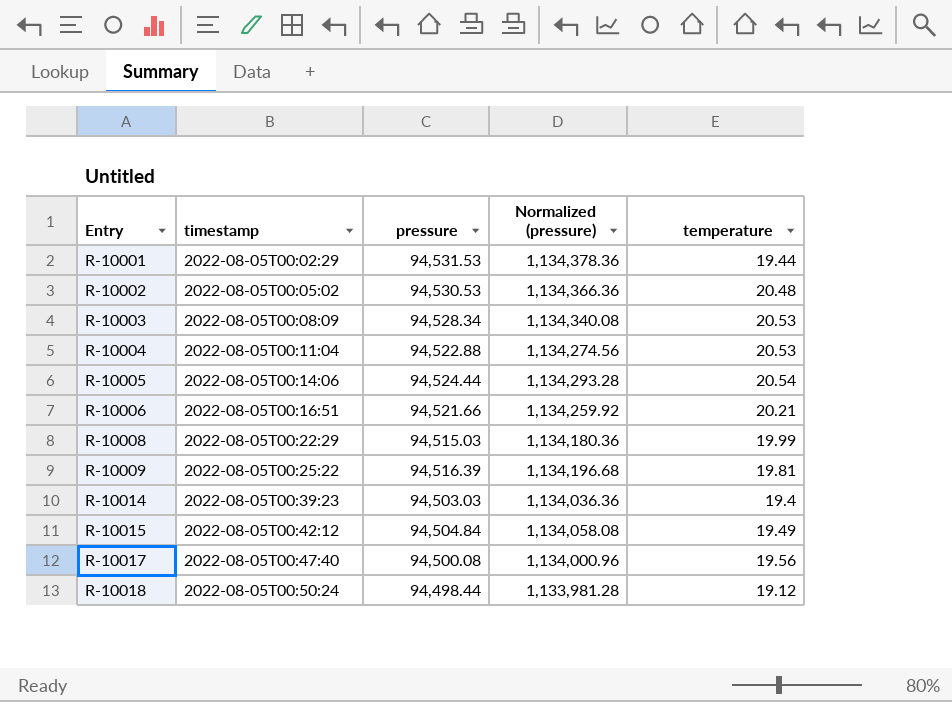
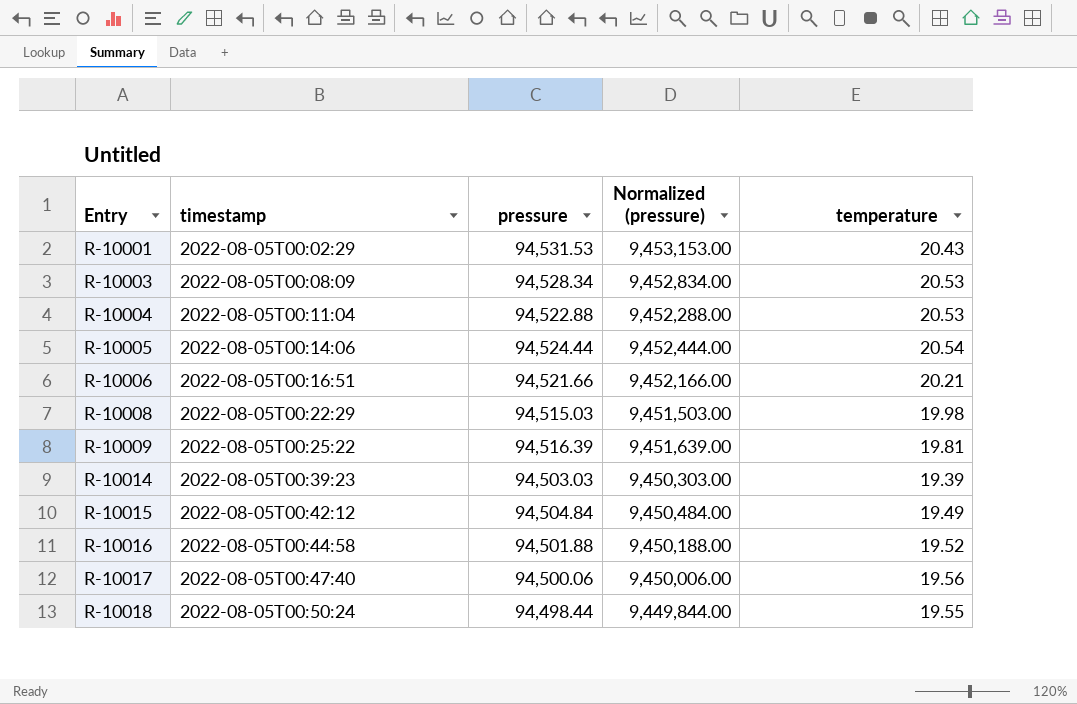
column Normalized (pressure) | formula: [pressure] * 12 -> [pressure] * 100
row R-10002: 2022-08-05T00:05:02 | 94,530.53 | 1,134,366.36 | 20.48 -> none
R-10001 | temperature: 19.44 -> 20.43
R-10008 | temperature: 19.99 -> 19.98
R-10014 | temperature: 19.4 -> 19.39
row R-10016: none -> 2022-08-05T00:44:58 | 94,501.88 | 9,450,188.00 | 19.52
R-10017 | pressure: 94,500.08 -> 94,500.06
R-10018 | temperature: 19.12 -> 19.55

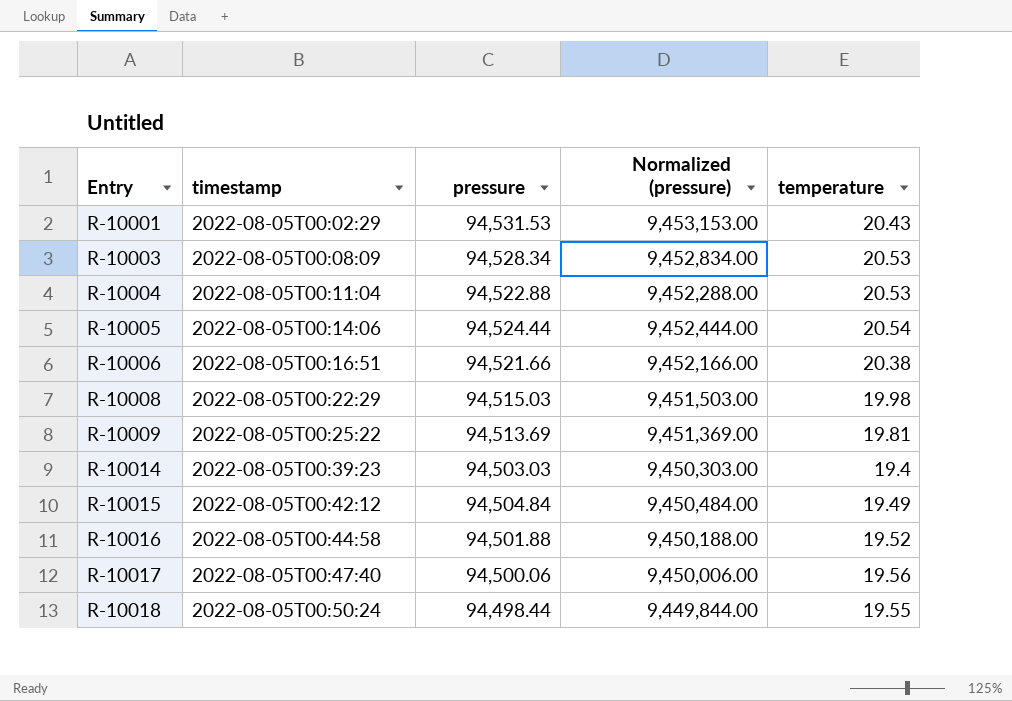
R-10006 | temperature: 20.21 -> 20.38
R-10009 | pressure: 94,516.39 -> 94,513.69
R-10009 | Normalized (pressure): 9,451,639.00 -> 9,451,369.00
R-10014 | temperature: 19.39 -> 19.4

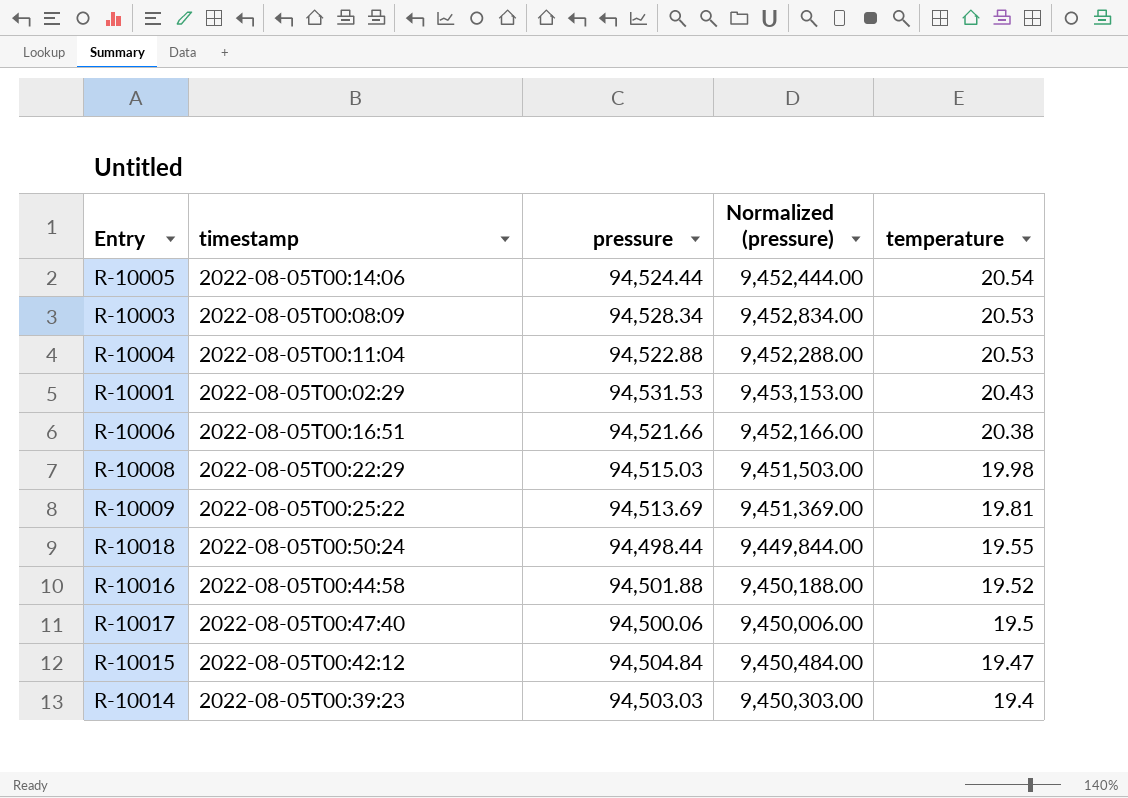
row order: Entry ascending -> temperature descending
R-10017 | temperature: 19.56 -> 19.5
R-10015 | temperature: 19.49 -> 19.47

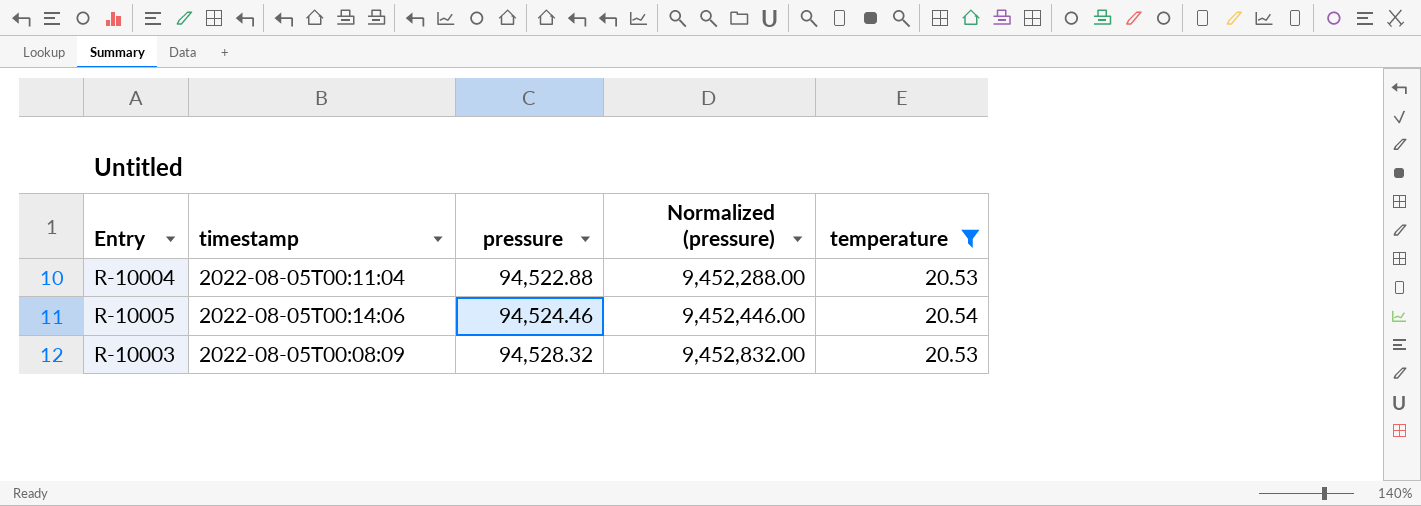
filter: none -> temperature >= 20.53
row order: temperature descending -> pressure ascending
R-10005 | pressure: 94,524.44 -> 94,524.46
R-10005 | Normalized (pressure): 9,452,444.00 -> 9,452,446.00
R-10003 | pressure: 94,528.34 -> 94,528.32
R-10003 | Normalized (pressure): 9,452,834.00 -> 9,452,832.00

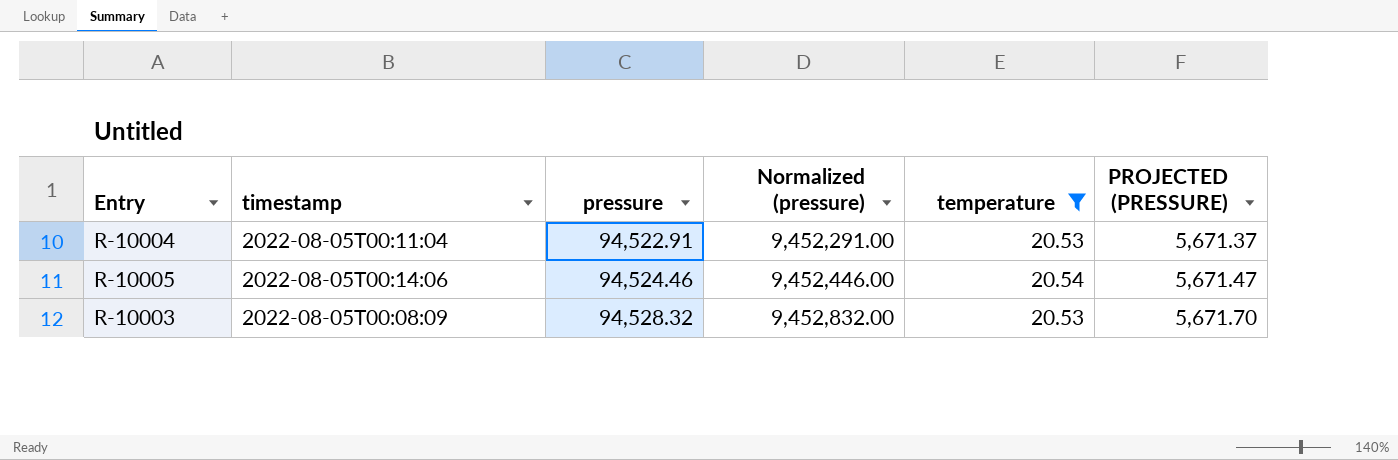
column PROJECTED (PRESSURE) | formula: none -> [pressure] * 0.06
R-10004 | pressure: 94,522.88 -> 94,522.91
R-10004 | Normalized (pressure): 9,452,288.00 -> 9,452,291.00

